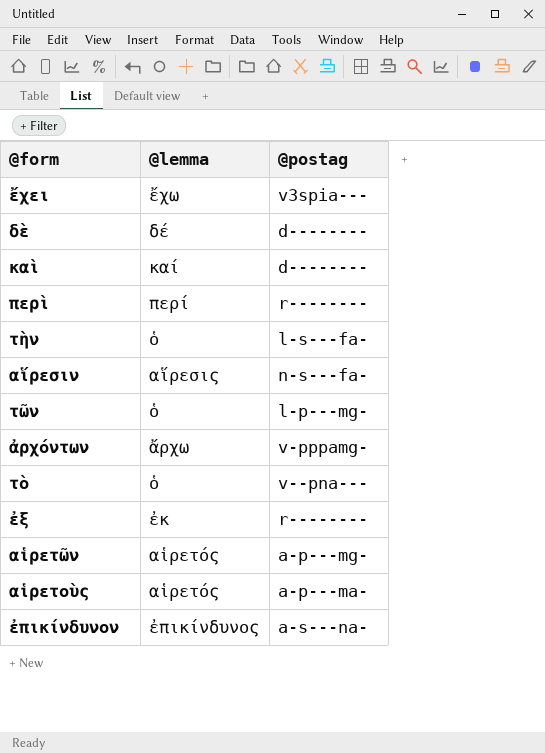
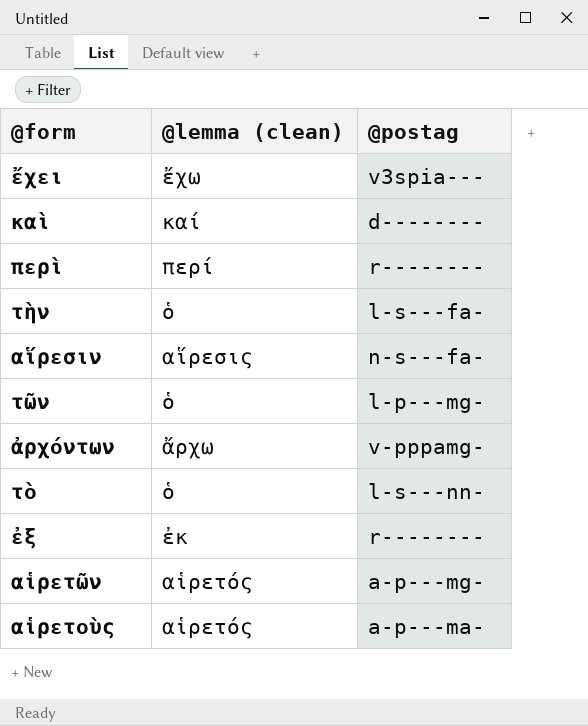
column name: @lemma -> @lemma (clean)
row δὲ: δέ | d-------- -> none
row ἐπικίνδυνον: ἐπικίνδυνος | a-s---na- -> none
τὸ | @postag: v--pna--- -> l-s---nn-

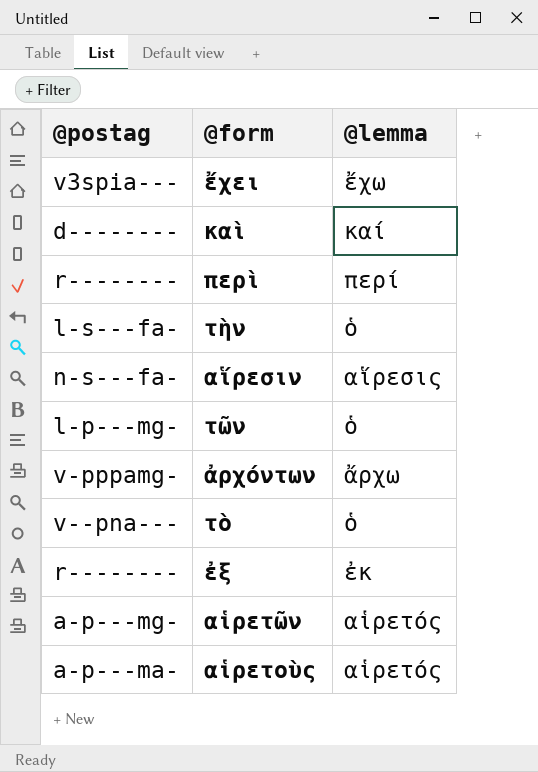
column @postag | position: 3 -> 1
column name: @lemma (clean) -> @lemma
τὸ | @postag: l-s---nn- -> v--pna---

